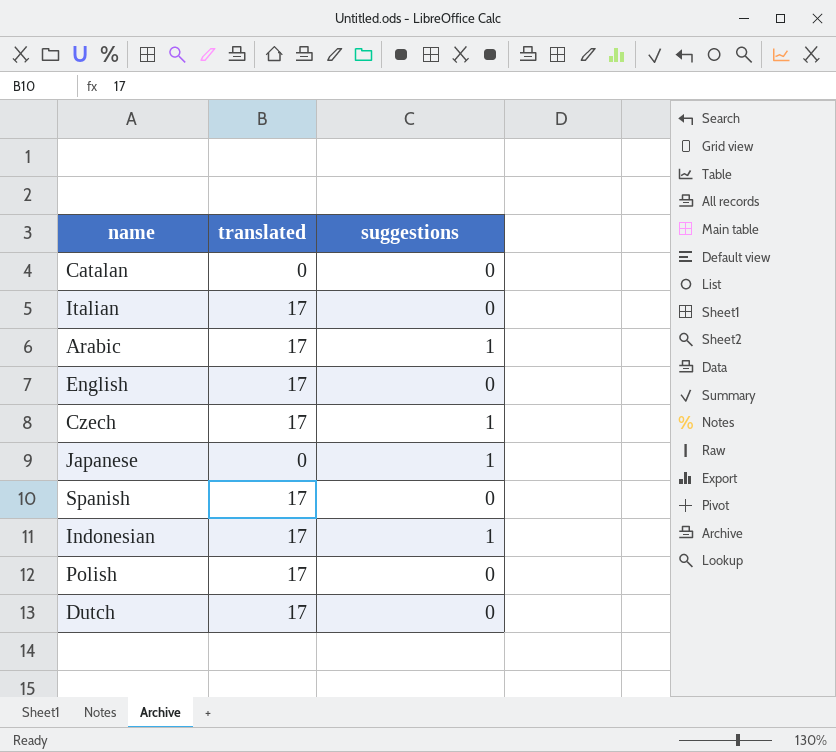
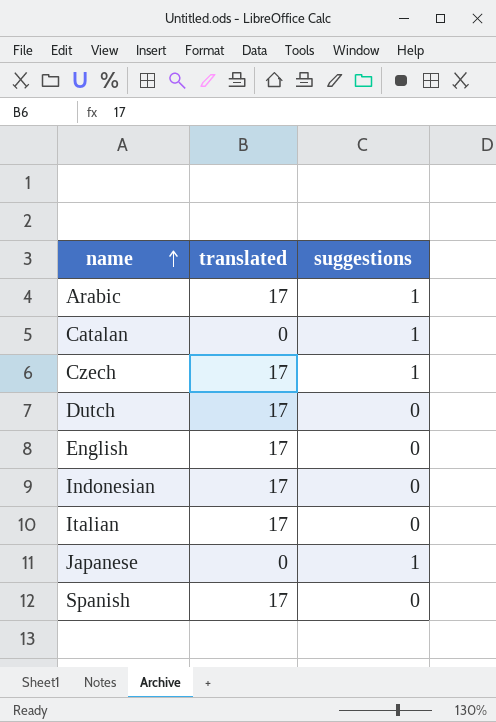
row order: none -> name ascending
row Polish: 17 | 0 -> none
Catalan | suggestions: 0 -> 1
Indonesian | suggestions: 1 -> 0

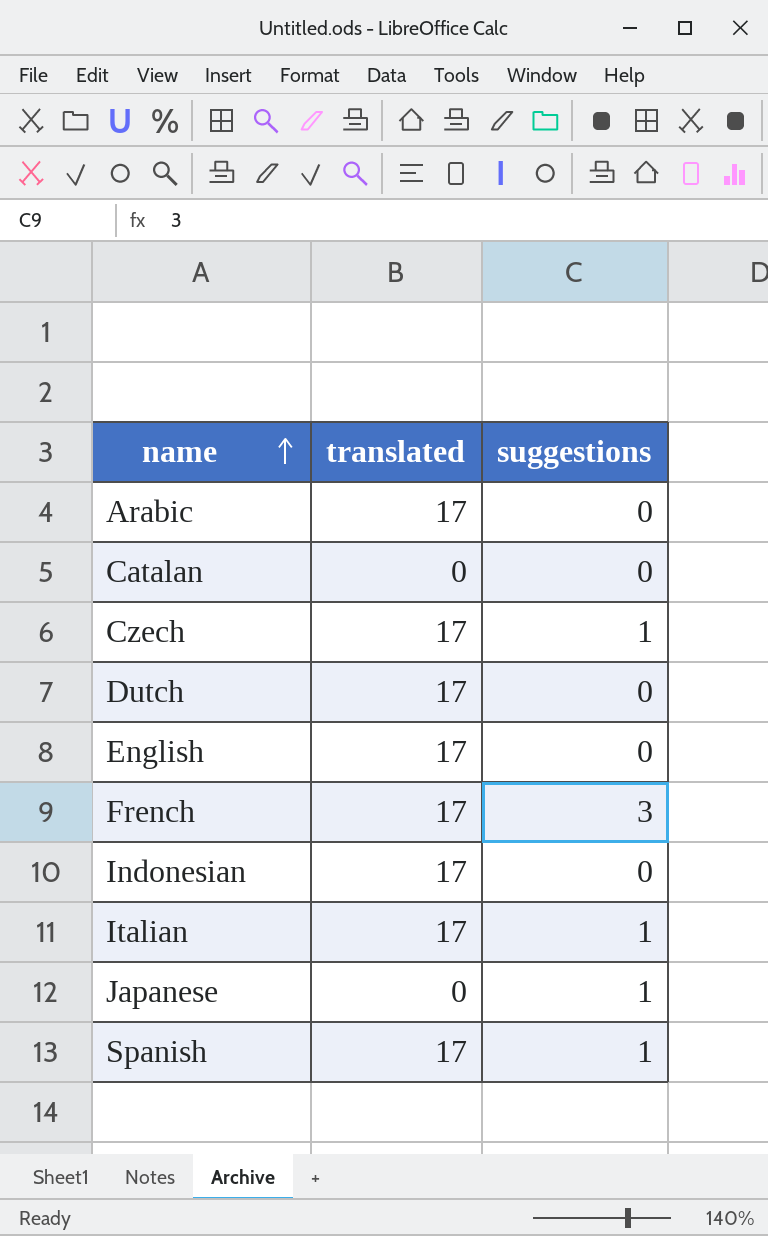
Arabic | suggestions: 1 -> 0
Catalan | suggestions: 1 -> 0
row French: none -> 17 | 3
Italian | suggestions: 0 -> 1
Spanish | suggestions: 0 -> 1

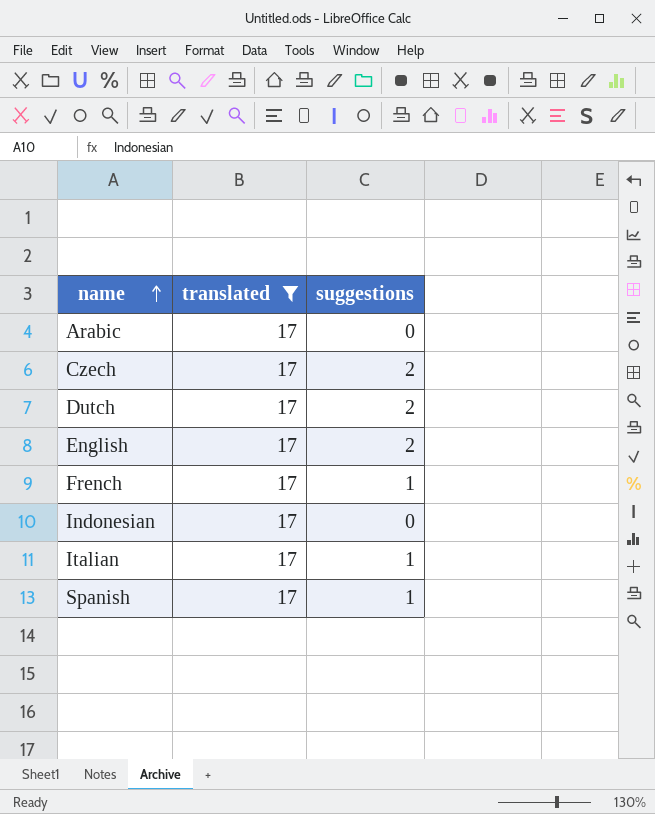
filter: none -> translated = 17
Czech | suggestions: 1 -> 2
Dutch | suggestions: 0 -> 2
English | suggestions: 0 -> 2
French | suggestions: 3 -> 1

